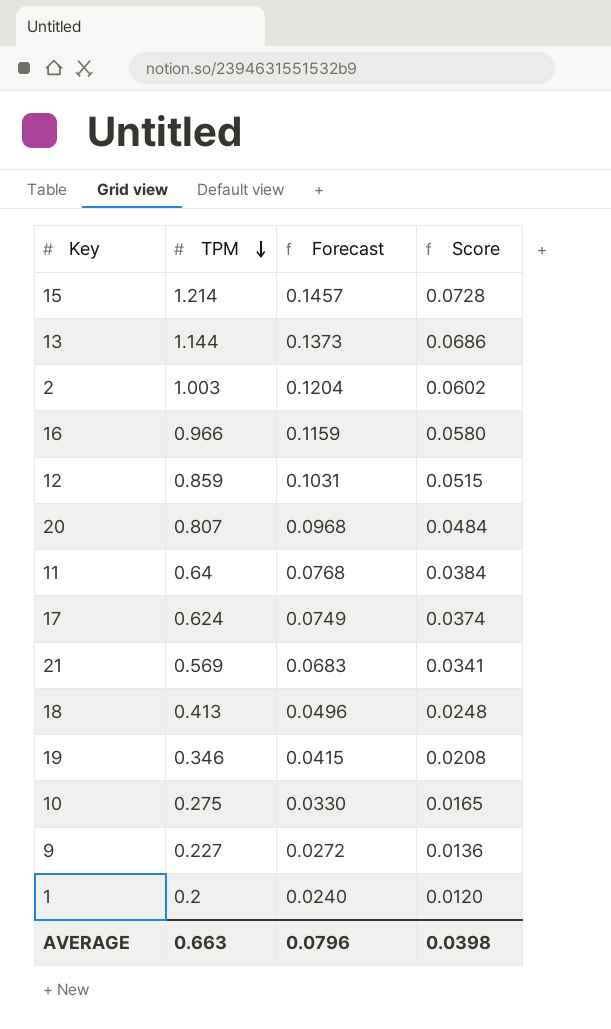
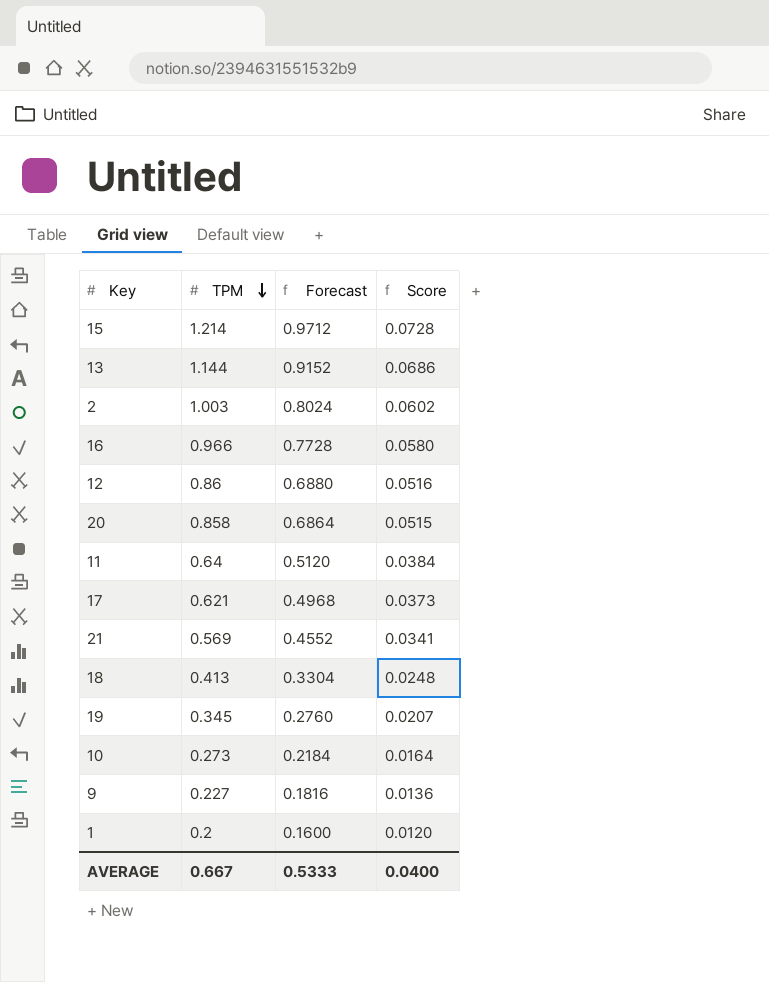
column Forecast | formula: [TPM] * 0.12 -> [TPM] * 0.8
12 | TPM: 0.859 -> 0.86
12 | Score: 0.0515 -> 0.0516
20 | TPM: 0.807 -> 0.858
20 | Score: 0.0484 -> 0.0515
17 | TPM: 0.624 -> 0.621
17 | Score: 0.0374 -> 0.0373
19 | TPM: 0.346 -> 0.345
19 | Score: 0.0208 -> 0.0207
10 | TPM: 0.275 -> 0.273
10 | Score: 0.0165 -> 0.0164
AVERAGE | TPM: 0.663 -> 0.667
AVERAGE | Forecast: 0.0796 -> 0.5333
AVERAGE | Score: 0.0398 -> 0.0400

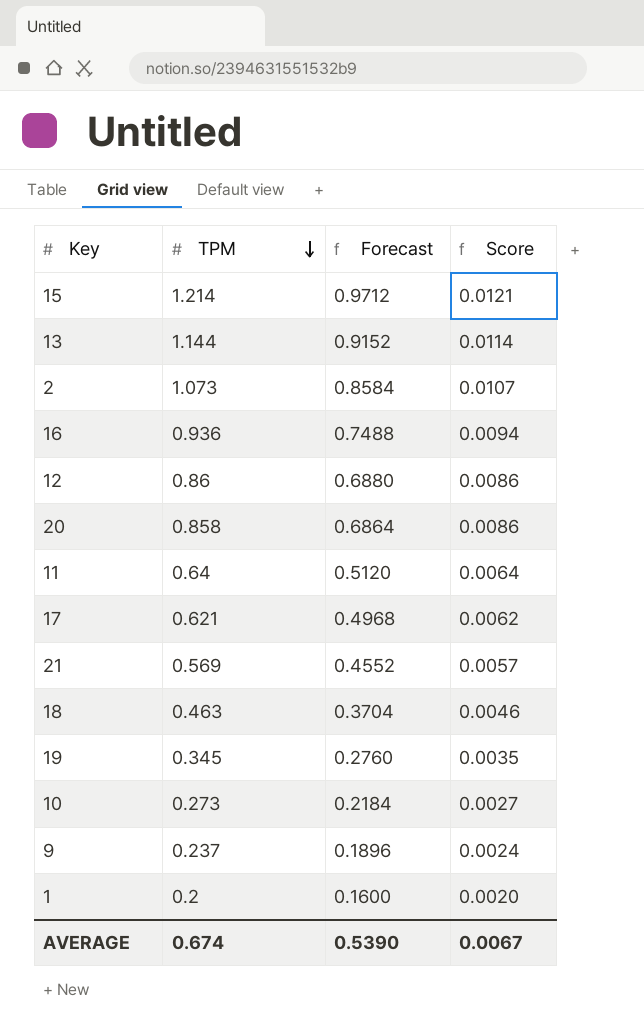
column Score | formula: [TPM] * 0.06 -> [TPM] * 0.01
2 | TPM: 1.003 -> 1.073
2 | Forecast: 0.8024 -> 0.8584
16 | TPM: 0.966 -> 0.936
16 | Forecast: 0.7728 -> 0.7488
18 | TPM: 0.413 -> 0.463
18 | Forecast: 0.3304 -> 0.3704
9 | TPM: 0.227 -> 0.237
9 | Forecast: 0.1816 -> 0.1896
AVERAGE | TPM: 0.667 -> 0.674
AVERAGE | Forecast: 0.5333 -> 0.5390
AVERAGE | Score: 0.0400 -> 0.0067

